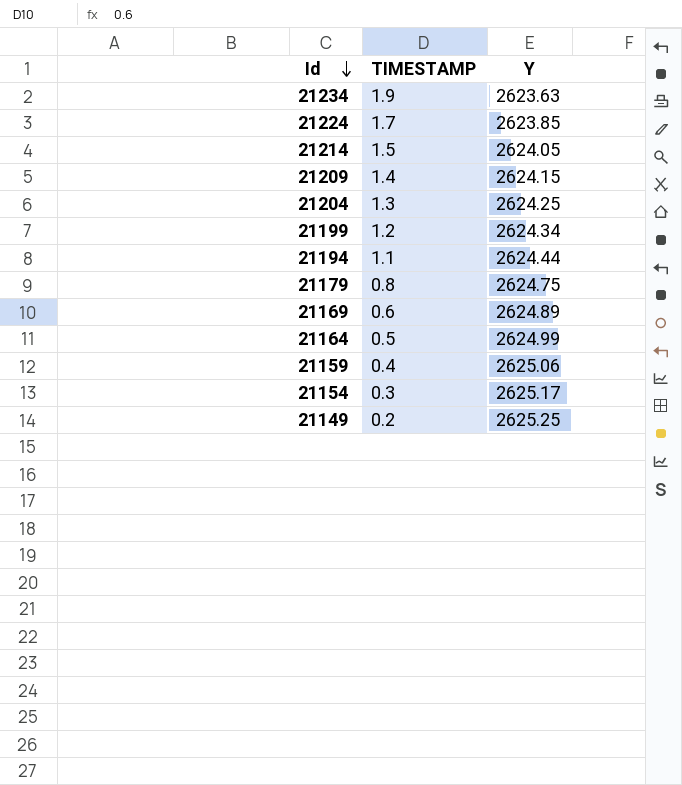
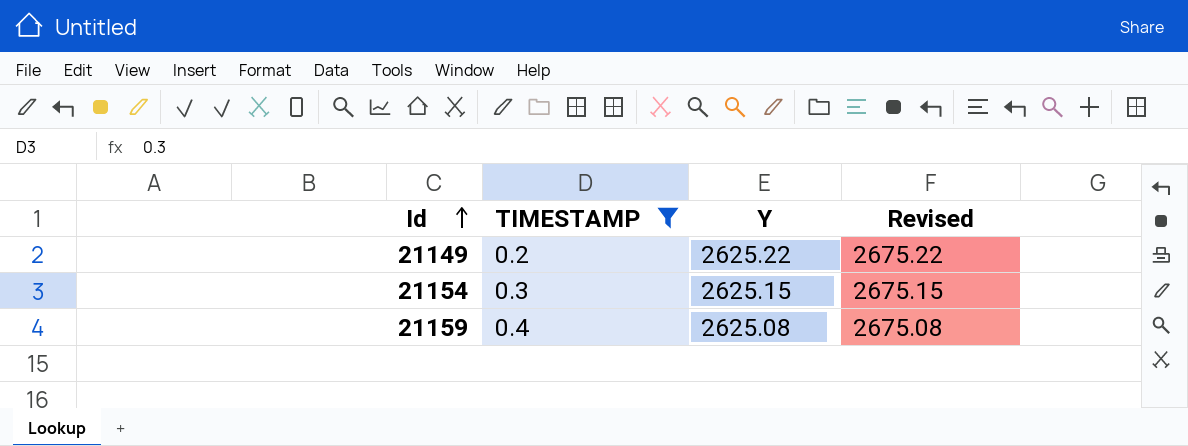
filter: none -> TIMESTAMP <= 0.4
row order: Id descending -> Id ascending
column Revised | formula: none -> [Y] + 50
21149 | Y: 2625.25 -> 2625.22
21154 | Y: 2625.17 -> 2625.15
21159 | Y: 2625.06 -> 2625.08

